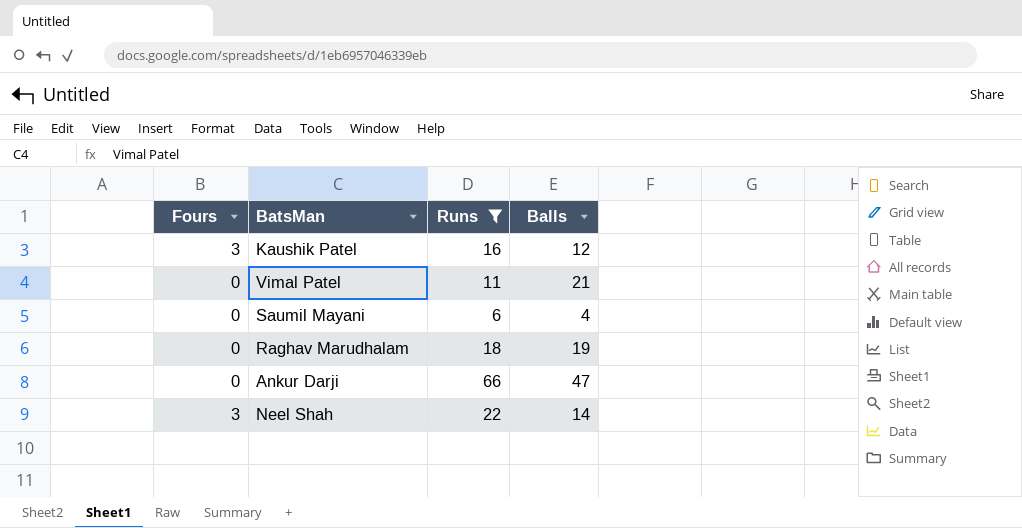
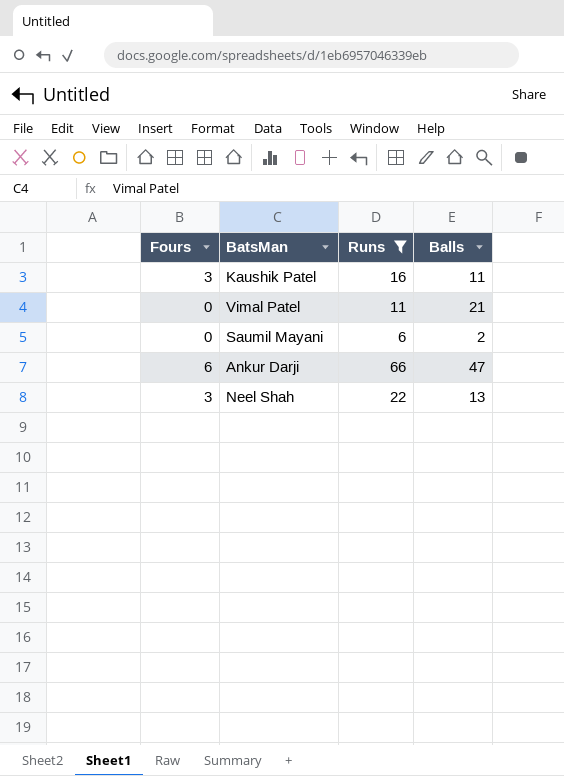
row Raghav Marudhalam: 0 | 18 | 19 -> none
Kaushik Patel | Balls: 12 -> 11
Saumil Mayani | Balls: 4 -> 2
Ankur Darji | Fours: 0 -> 6
Neel Shah | Balls: 14 -> 13

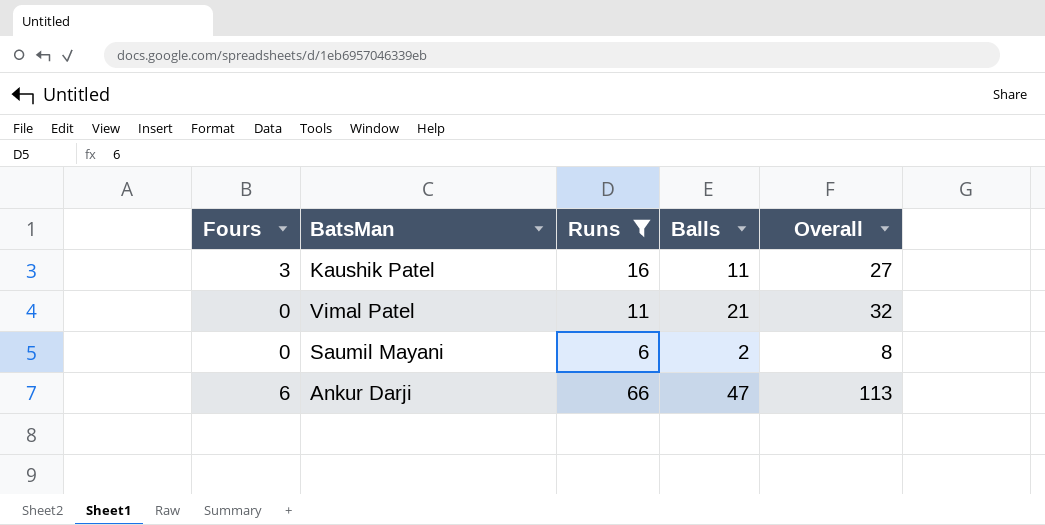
column Overall | formula: none -> [Runs] + [Balls]
row Neel Shah: 3 | 22 | 13 -> none

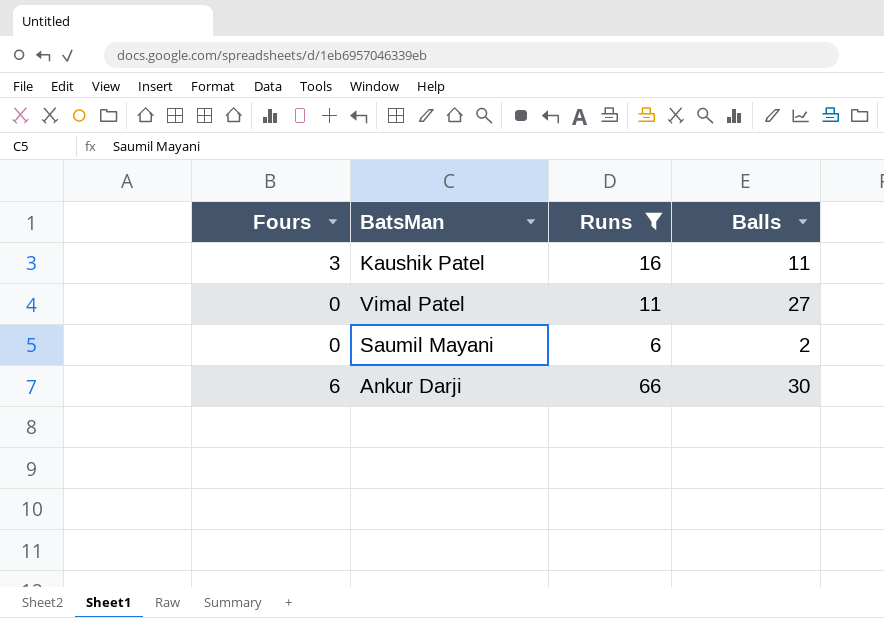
column Overall | formula: [Runs] + [Balls] -> none
Vimal Patel | Balls: 21 -> 27
Ankur Darji | Balls: 47 -> 30

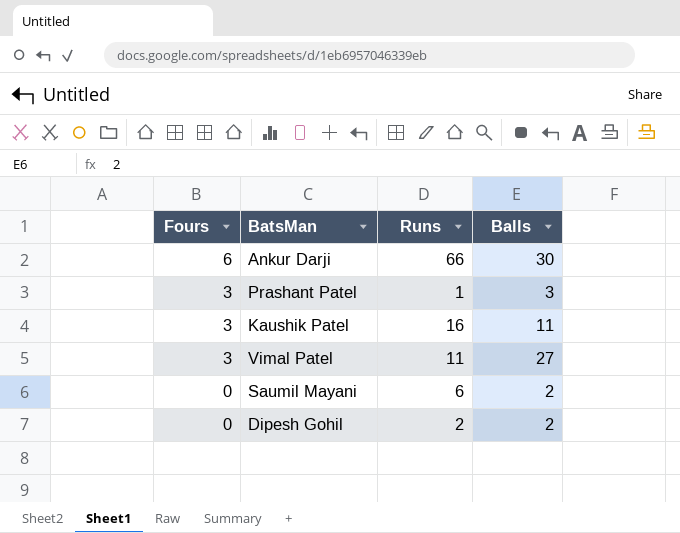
filter: Runs >= 6 -> none
row order: none -> Fours descending
Vimal Patel | Fours: 0 -> 3

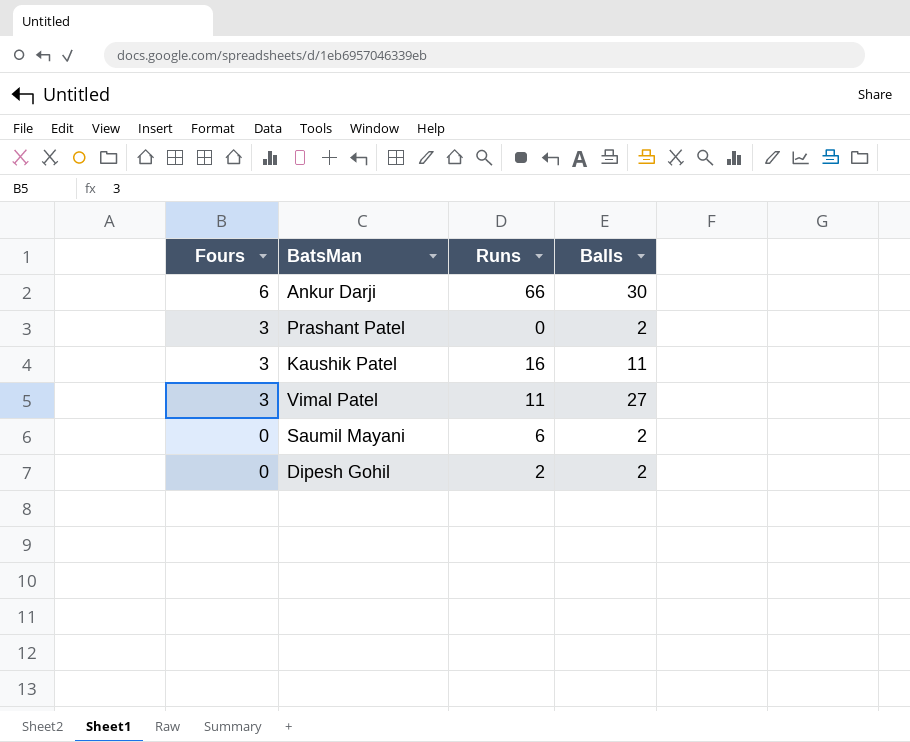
Prashant Patel | Runs: 1 -> 0
Prashant Patel | Balls: 3 -> 2

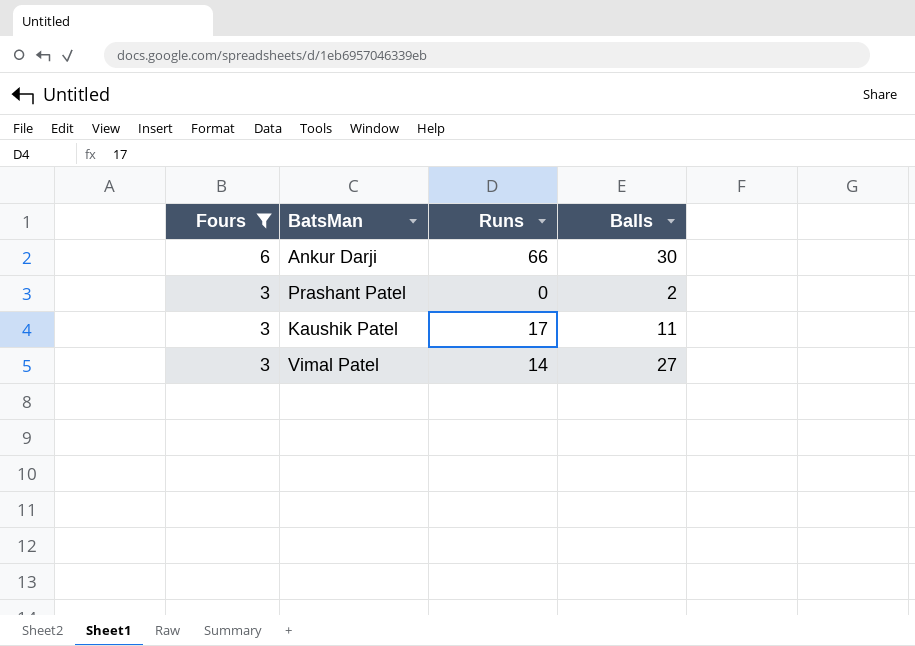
filter: none -> Fours != 0
Kaushik Patel | Runs: 16 -> 17
Vimal Patel | Runs: 11 -> 14

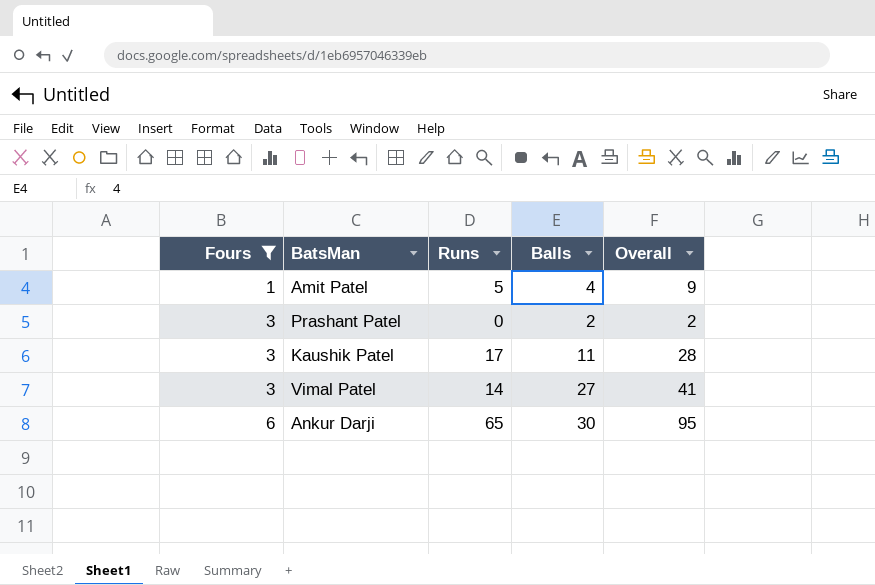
row order: Fours descending -> Fours ascending
column Overall | formula: none -> [Runs] + [Balls]
row Amit Patel: none -> 1 | 5 | 4 | 9
Ankur Darji | Runs: 66 -> 65

